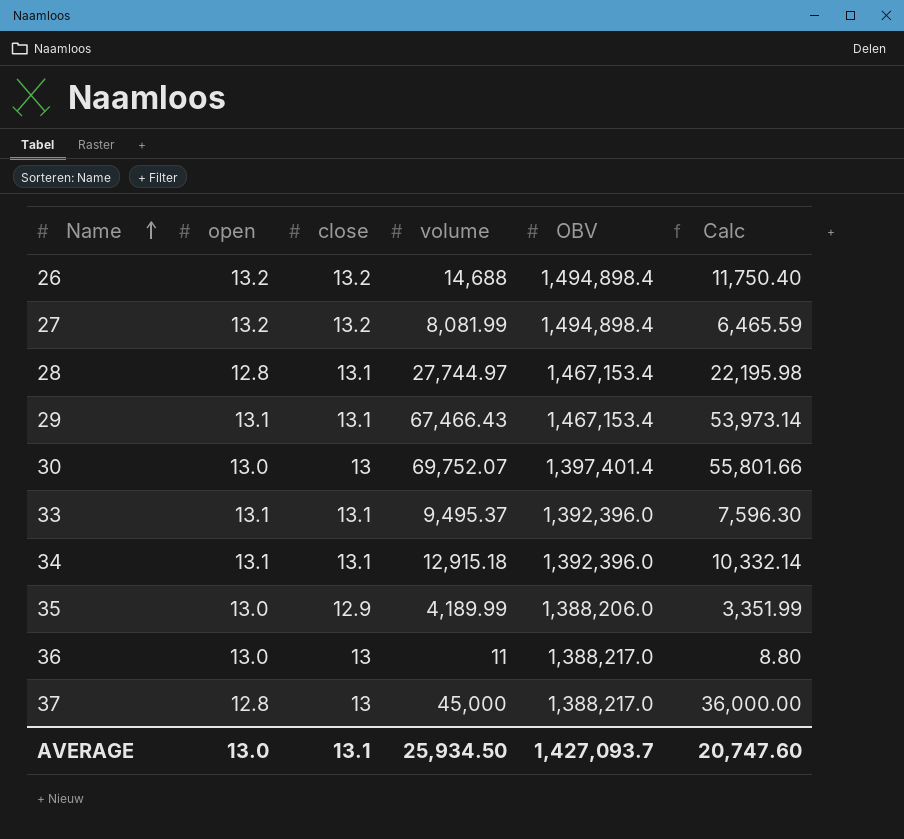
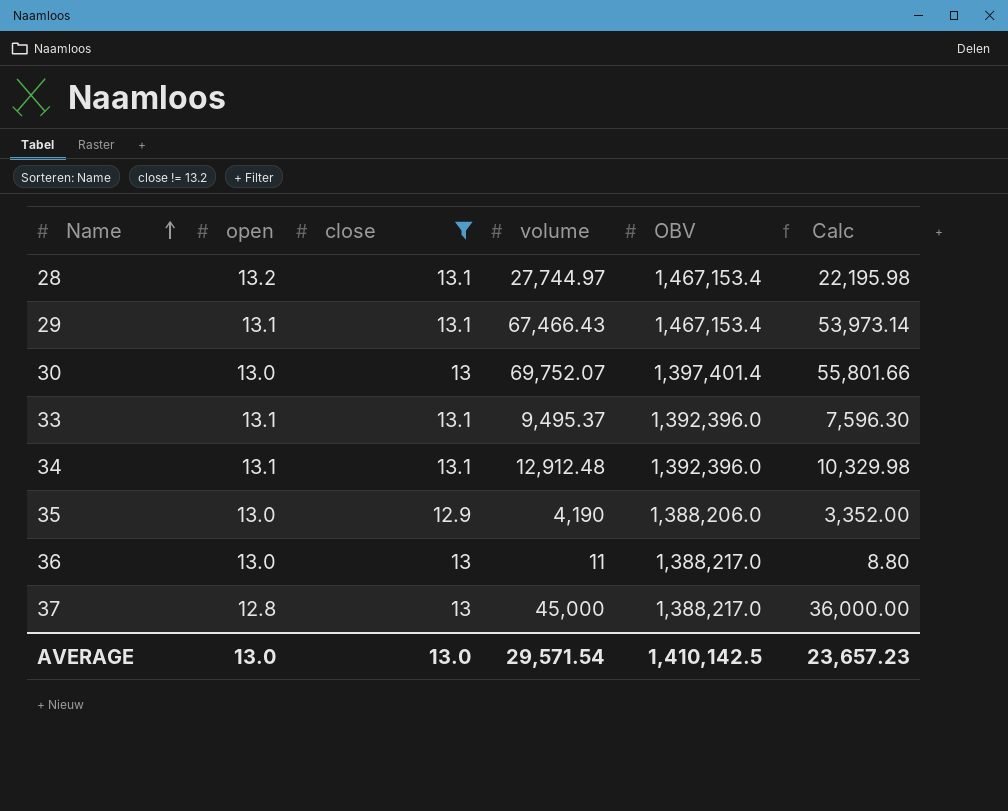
filter: none -> close != 13.2
28 | open: 12.8 -> 13.2
34 | volume: 12,915.18 -> 12,912.48
34 | Calc: 10,332.14 -> 10,329.98
35 | volume: 4,189.99 -> 4,190
35 | Calc: 3,351.99 -> 3,352.00
AVERAGE | close: 13.1 -> 13.0
AVERAGE | volume: 25,934.50 -> 29,571.54
AVERAGE | OBV: 1,427,093.7 -> 1,410,142.5
AVERAGE | Calc: 20,747.60 -> 23,657.23

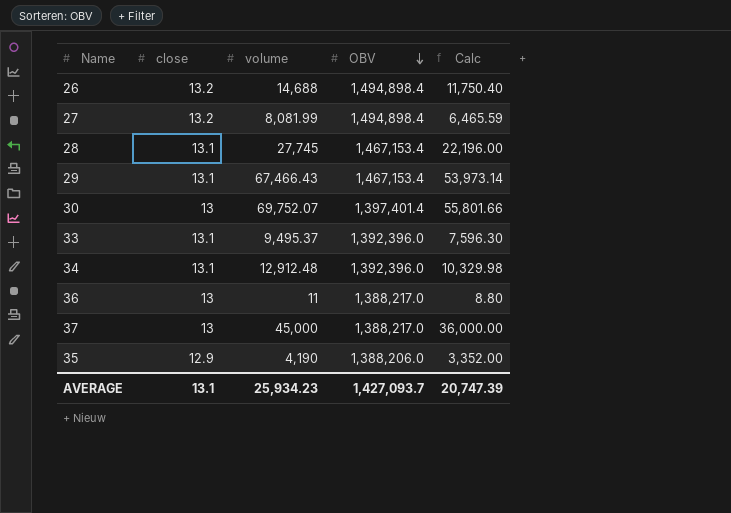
filter: close != 13.2 -> none
row order: Name ascending -> OBV descending
column open | position: 2 -> none
28 | volume: 27,744.97 -> 27,745
28 | Calc: 22,195.98 -> 22,196.00
AVERAGE | close: 13.0 -> 13.1
AVERAGE | volume: 29,571.54 -> 25,934.23
AVERAGE | OBV: 1,410,142.5 -> 1,427,093.7
AVERAGE | Calc: 23,657.23 -> 20,747.39

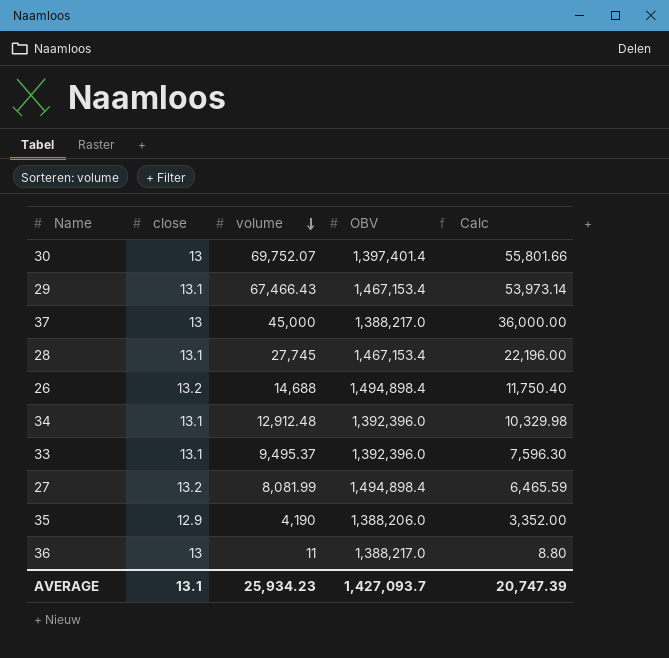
row order: OBV descending -> volume descending

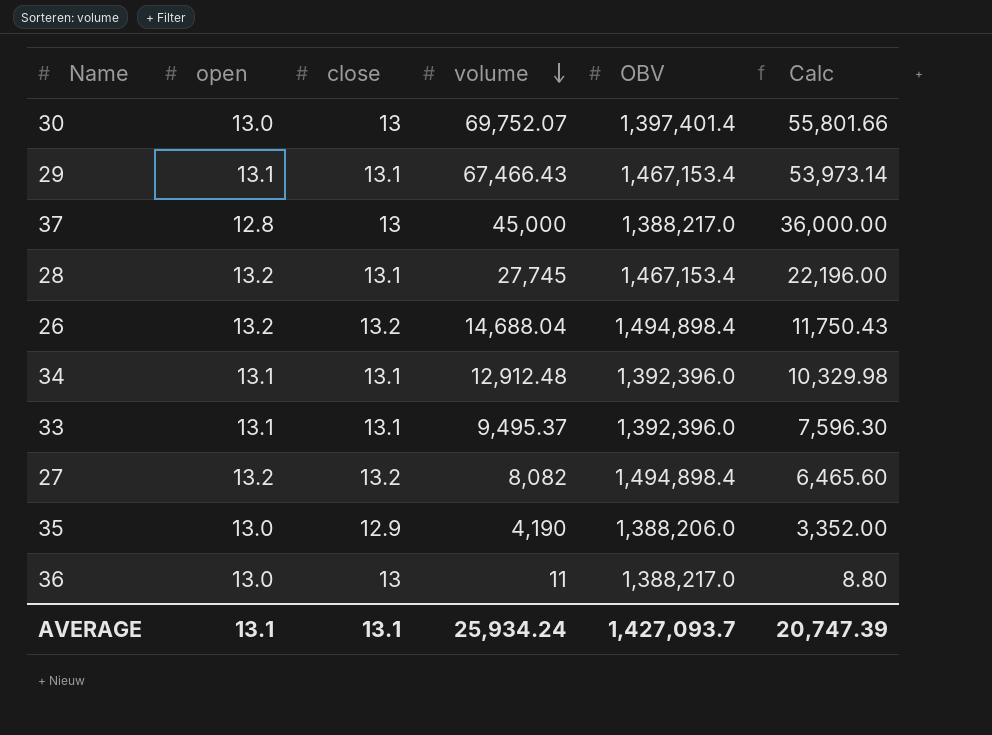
column open | position: none -> 2
26 | volume: 14,688 -> 14,688.04
26 | Calc: 11,750.40 -> 11,750.43
27 | volume: 8,081.99 -> 8,082
27 | Calc: 6,465.59 -> 6,465.60
AVERAGE | volume: 25,934.23 -> 25,934.24

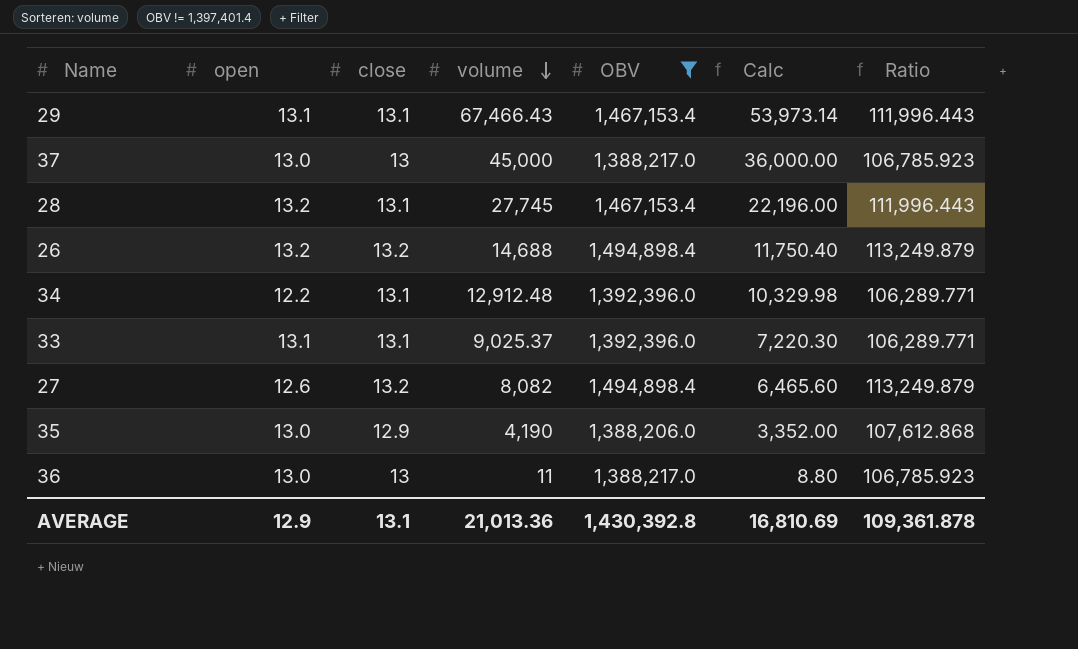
filter: none -> OBV != 1,397,401.4
column Ratio | formula: none -> [OBV] / [close]
37 | open: 12.8 -> 13.0
26 | volume: 14,688.04 -> 14,688
26 | Calc: 11,750.43 -> 11,750.40
34 | open: 13.1 -> 12.2
33 | volume: 9,495.37 -> 9,025.37
33 | Calc: 7,596.30 -> 7,220.30
27 | open: 13.2 -> 12.6
AVERAGE | open: 13.1 -> 12.9
AVERAGE | volume: 25,934.24 -> 21,013.36
AVERAGE | OBV: 1,427,093.7 -> 1,430,392.8
AVERAGE | Calc: 20,747.39 -> 16,810.69

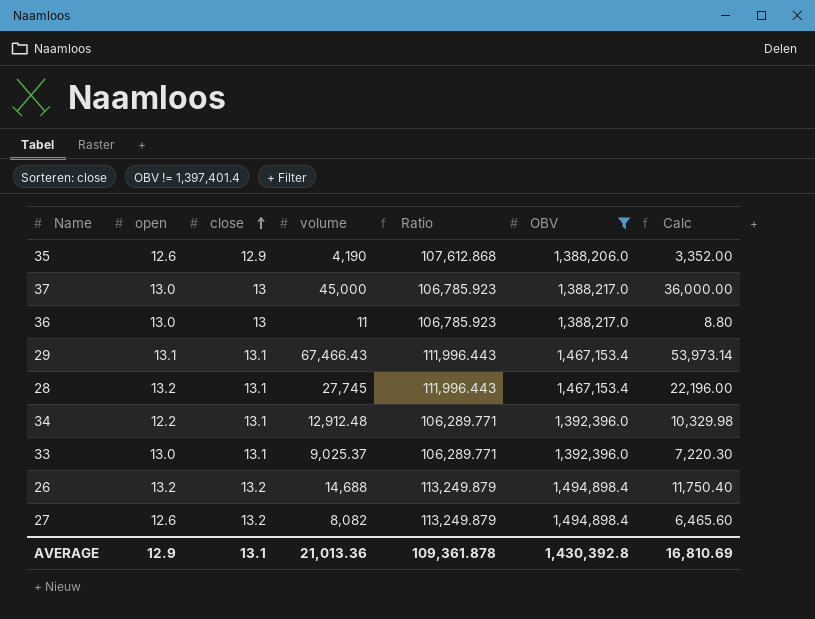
row order: volume descending -> close ascending
column Ratio | position: 7 -> 5
35 | open: 13.0 -> 12.6
33 | open: 13.1 -> 13.0

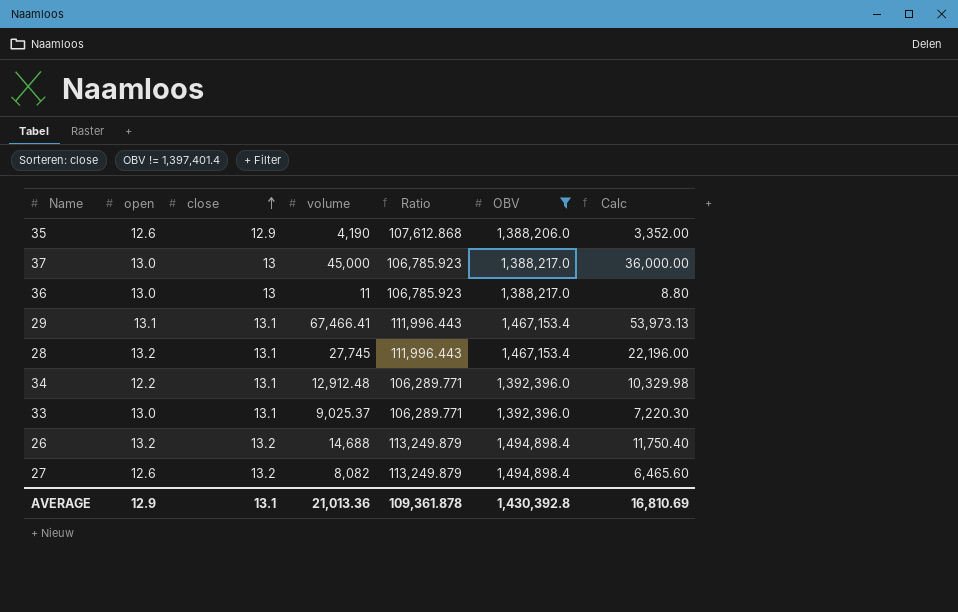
29 | volume: 67,466.43 -> 67,466.41
29 | Calc: 53,973.14 -> 53,973.13

